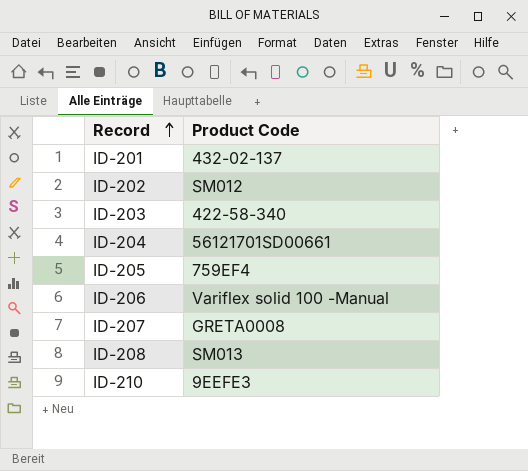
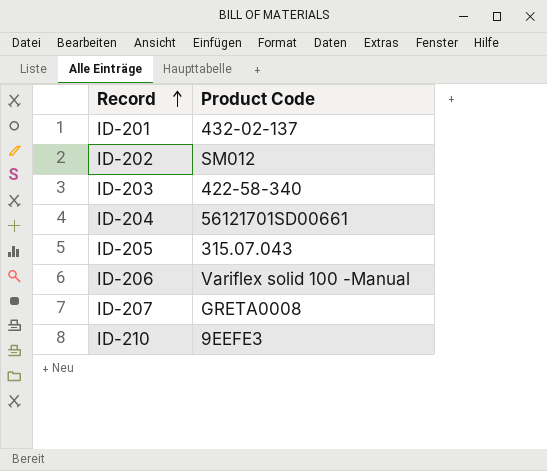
row ID-208: SM013 -> none
ID-205 | Product Code: 759EF4 -> 315.07.043

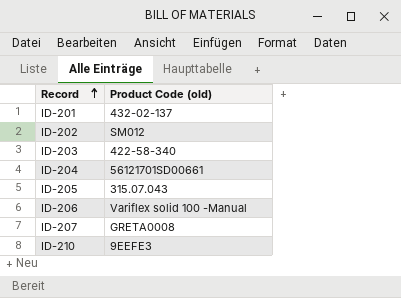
column name: Product Code -> Product Code (old)

